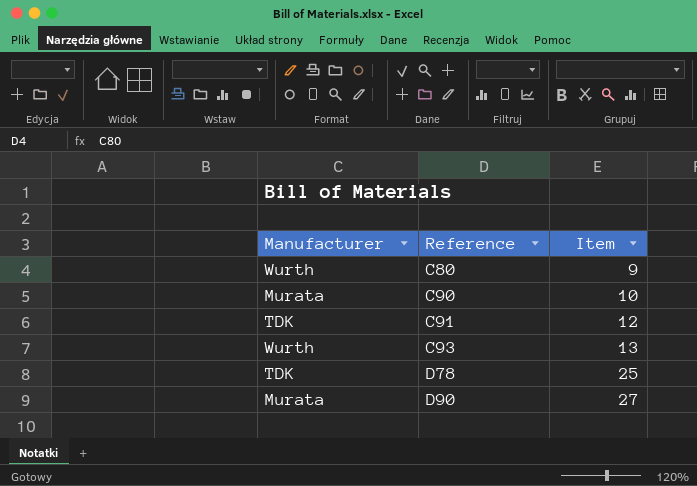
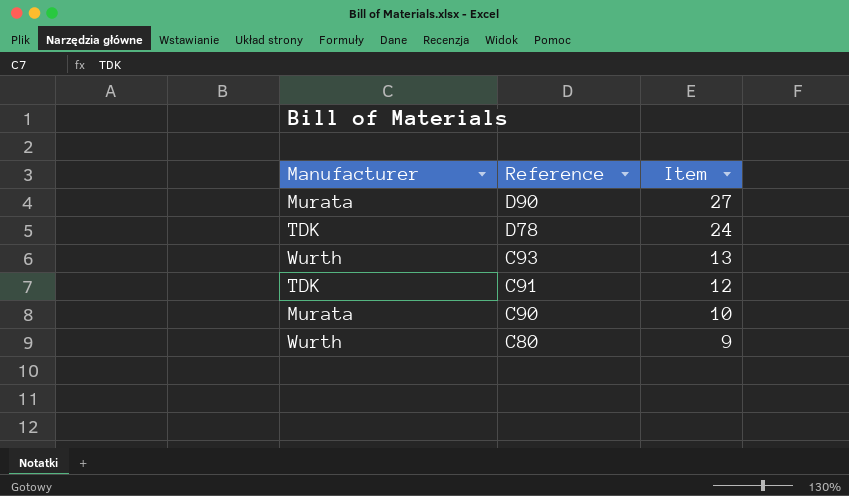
row order: Reference ascending -> Reference descending
D78 | Item: 25 -> 24

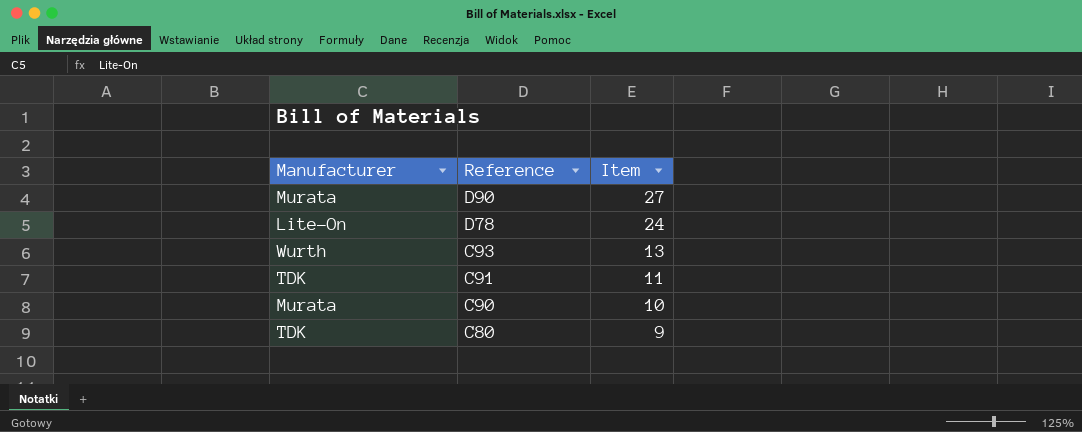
D78 | Manufacturer: TDK -> Lite-On
C91 | Item: 12 -> 11
C80 | Manufacturer: Wurth -> TDK

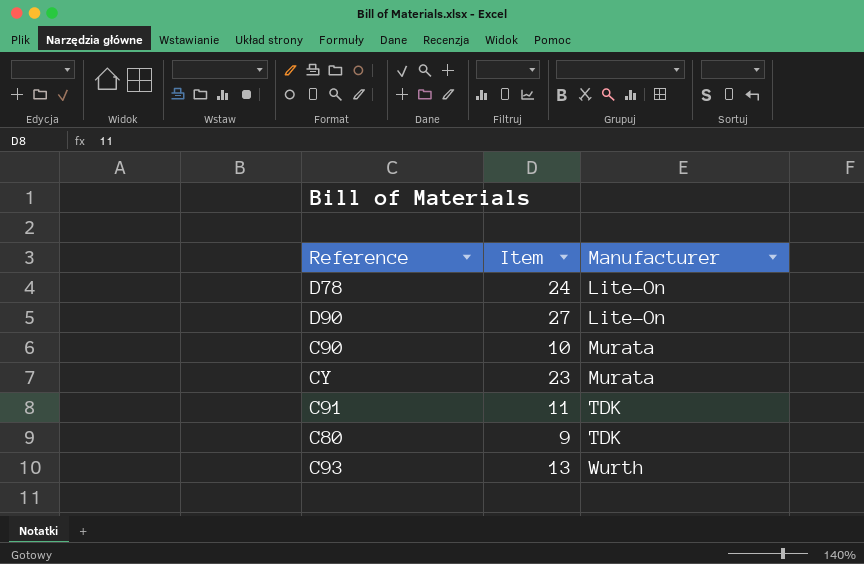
row order: Reference descending -> Manufacturer ascending
column Manufacturer | position: 1 -> 3
D90 | Manufacturer: Murata -> Lite-On
row CY: none -> 23 | Murata

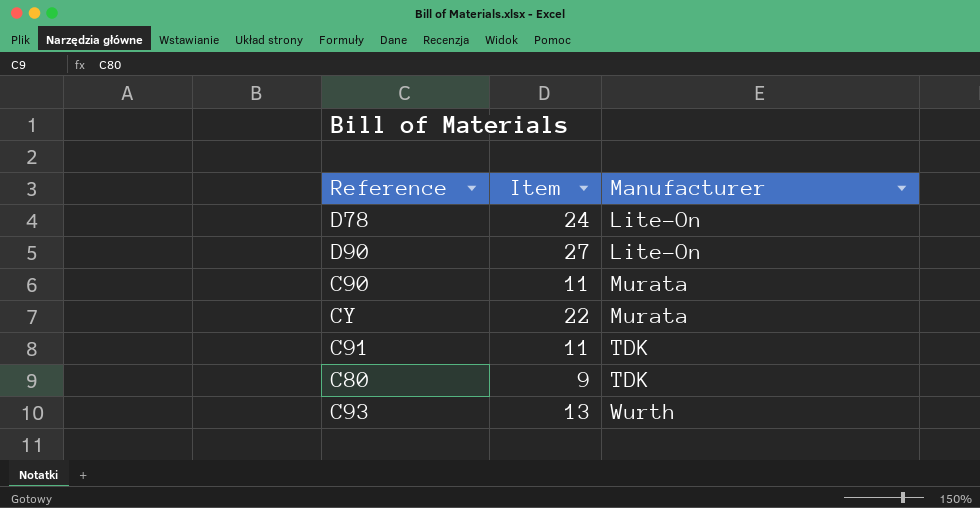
C90 | Item: 10 -> 11
CY | Item: 23 -> 22

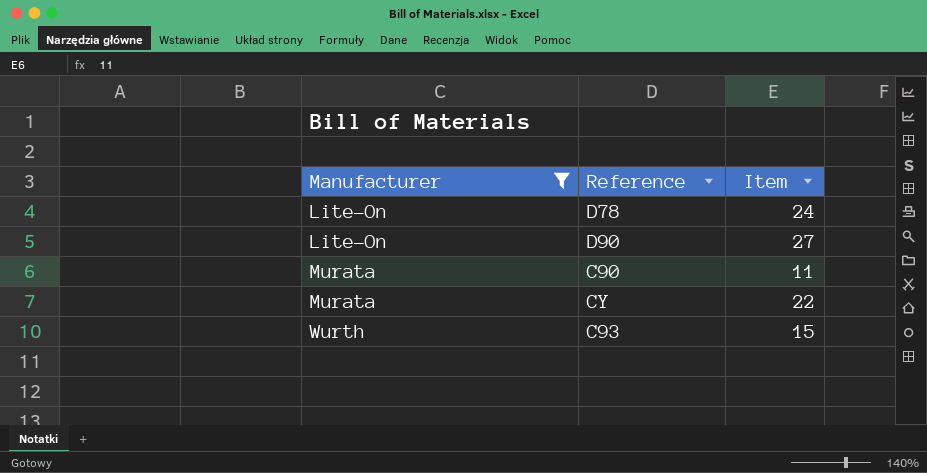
filter: none -> Manufacturer != TDK
column Manufacturer | position: 3 -> 1
C93 | Item: 13 -> 15

